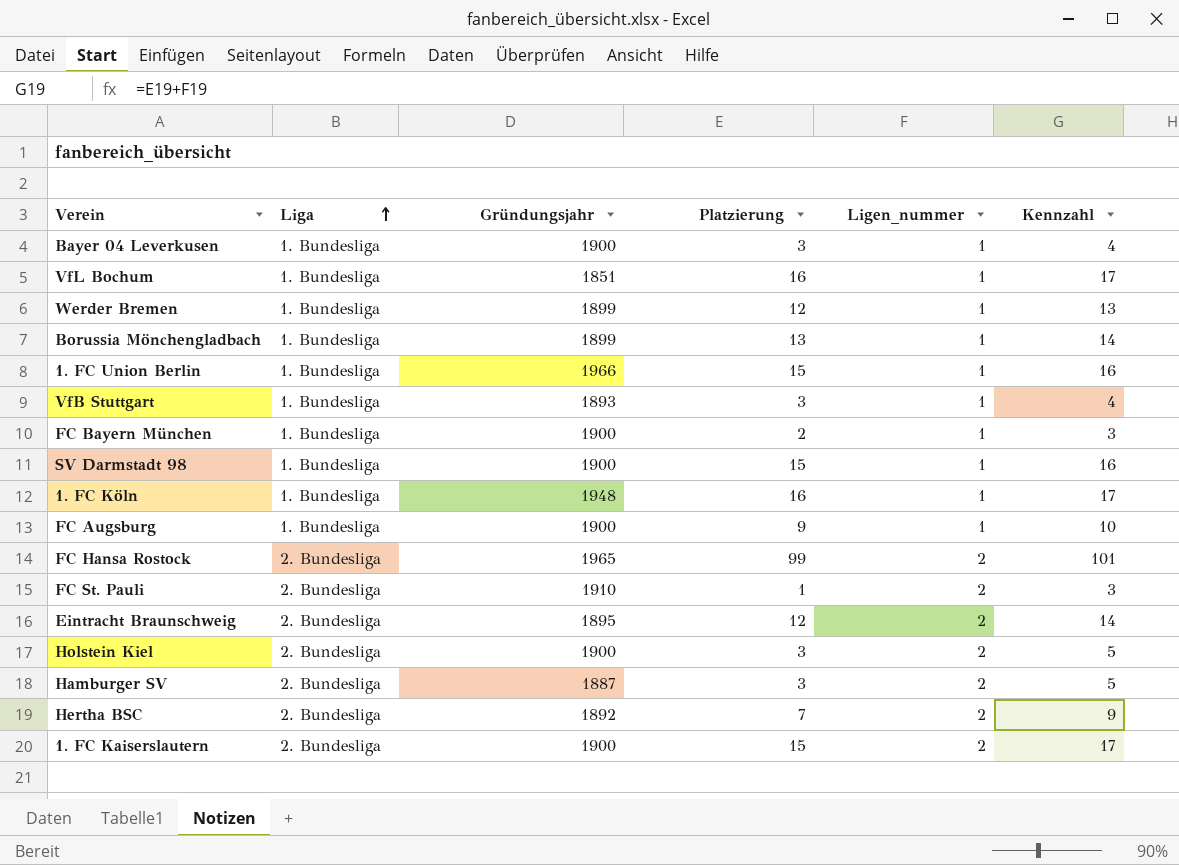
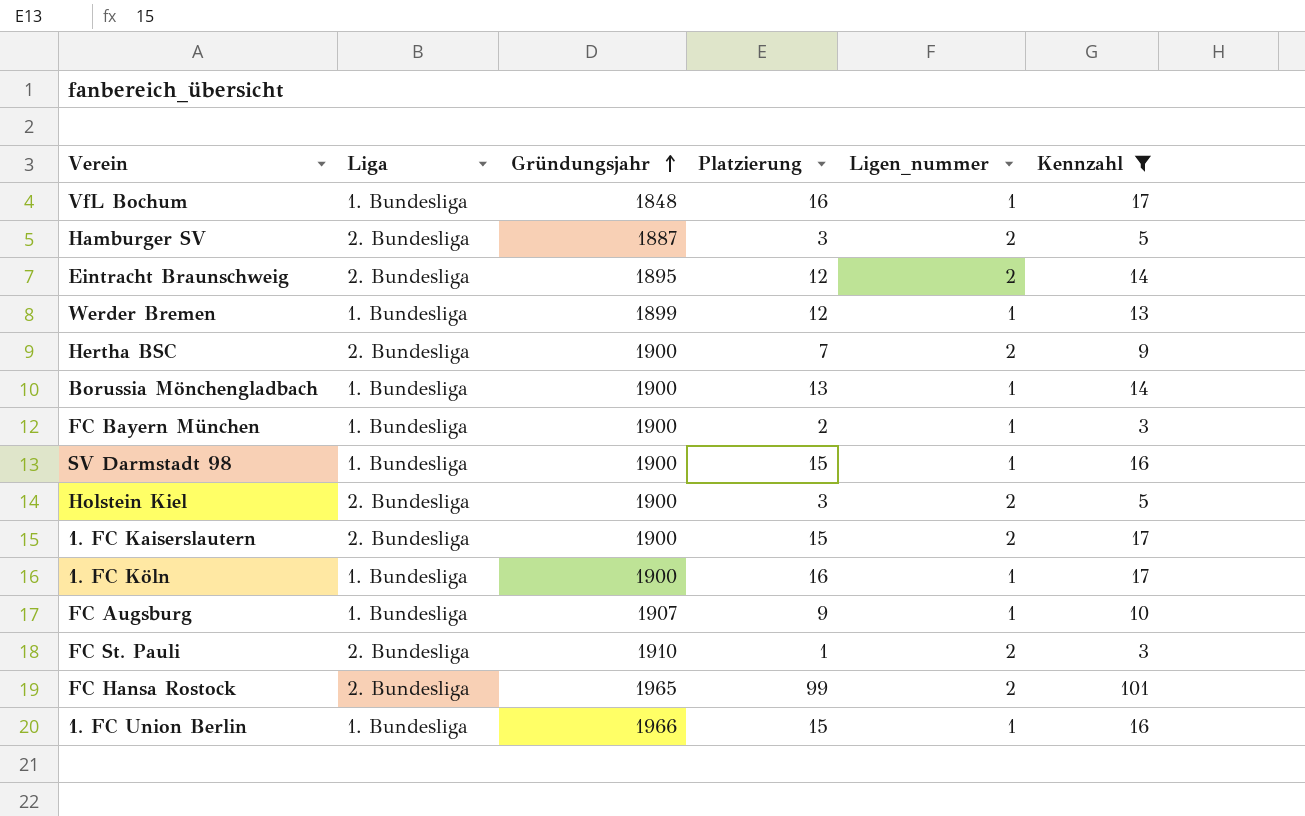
filter: none -> Kennzahl != 4
row order: Liga ascending -> Gründungsjahr ascending
VfL Bochum | Gründungsjahr: 1851 -> 1848
Hertha BSC | Gründungsjahr: 1892 -> 1900
Borussia Mönchengladbach | Gründungsjahr: 1899 -> 1900
1. FC Köln | Gründungsjahr: 1948 -> 1900
FC Augsburg | Gründungsjahr: 1900 -> 1907

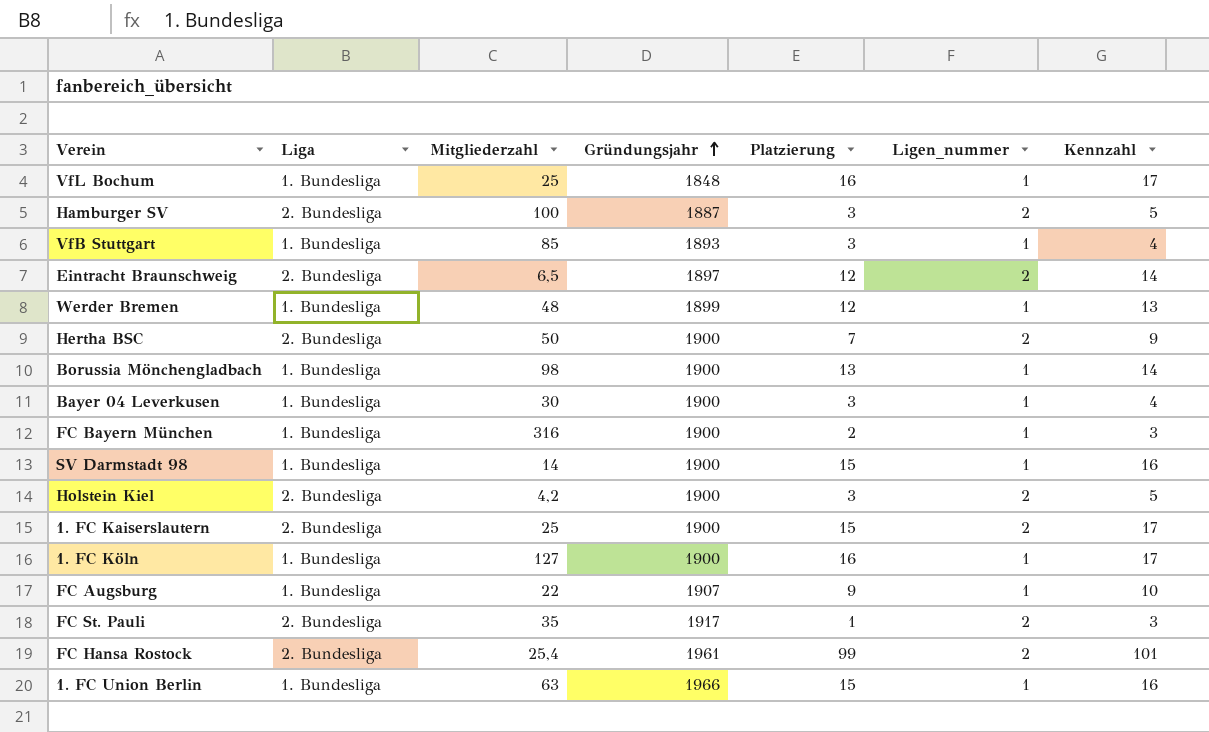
filter: Kennzahl != 4 -> none
column Mitgliederzahl | position: none -> 3
Eintracht Braunschweig | Gründungsjahr: 1895 -> 1897
FC St. Pauli | Gründungsjahr: 1910 -> 1917
FC Hansa Rostock | Gründungsjahr: 1965 -> 1961

